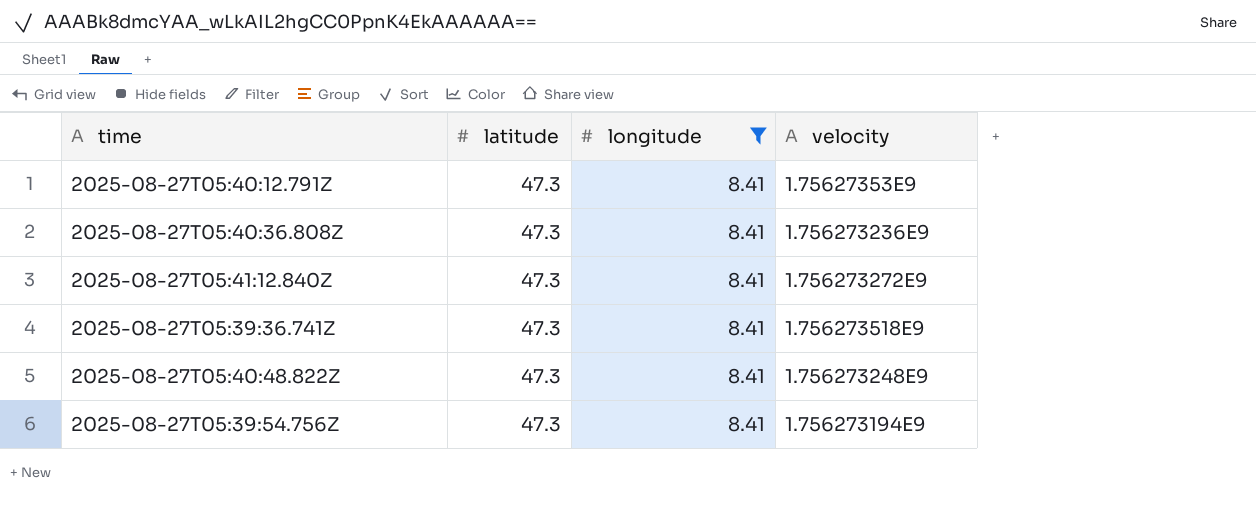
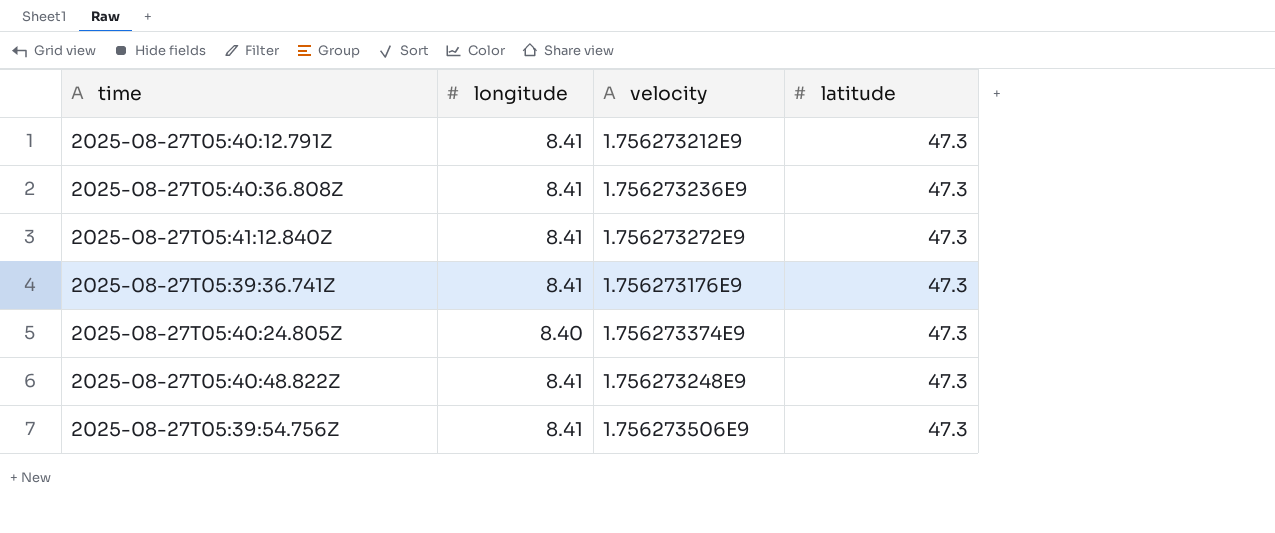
filter: longitude = 8.41 -> none
column latitude | position: 2 -> 4
2025-08-27T05:40:12.791Z | velocity: 1.75627353E9 -> 1.756273212E9
2025-08-27T05:39:36.741Z | velocity: 1.756273518E9 -> 1.756273176E9
2025-08-27T05:39:54.756Z | velocity: 1.756273194E9 -> 1.756273506E9

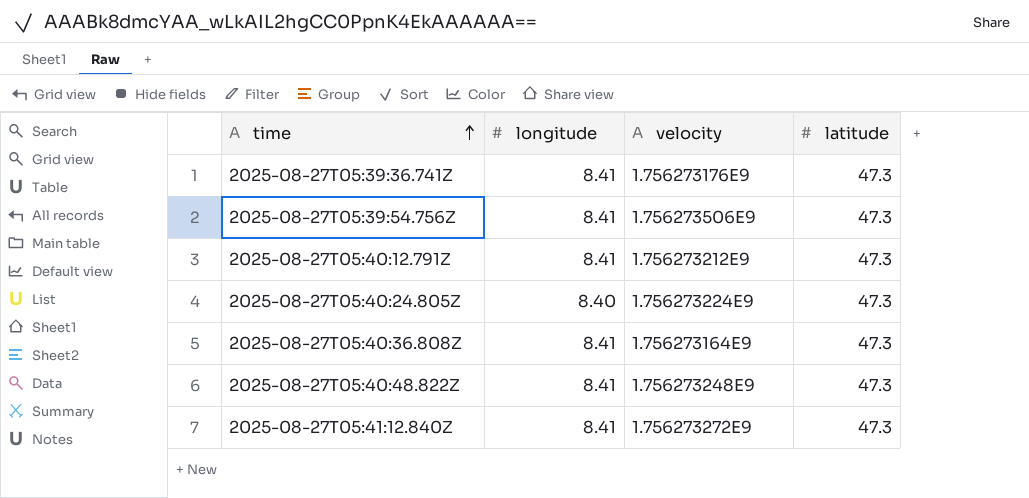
row order: none -> time ascending
2025-08-27T05:40:24.805Z | velocity: 1.756273374E9 -> 1.756273224E9
2025-08-27T05:40:36.808Z | velocity: 1.756273236E9 -> 1.756273164E9

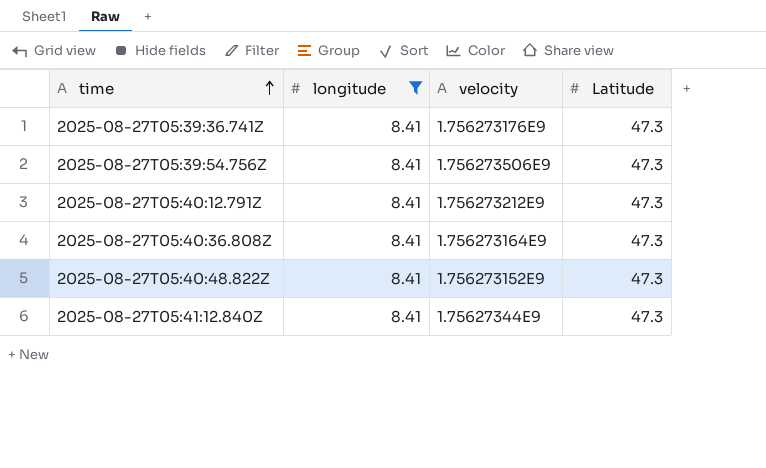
filter: none -> longitude = 8.41
column name: latitude -> Latitude
2025-08-27T05:40:48.822Z | velocity: 1.756273248E9 -> 1.756273152E9
2025-08-27T05:41:12.840Z | velocity: 1.756273272E9 -> 1.75627344E9

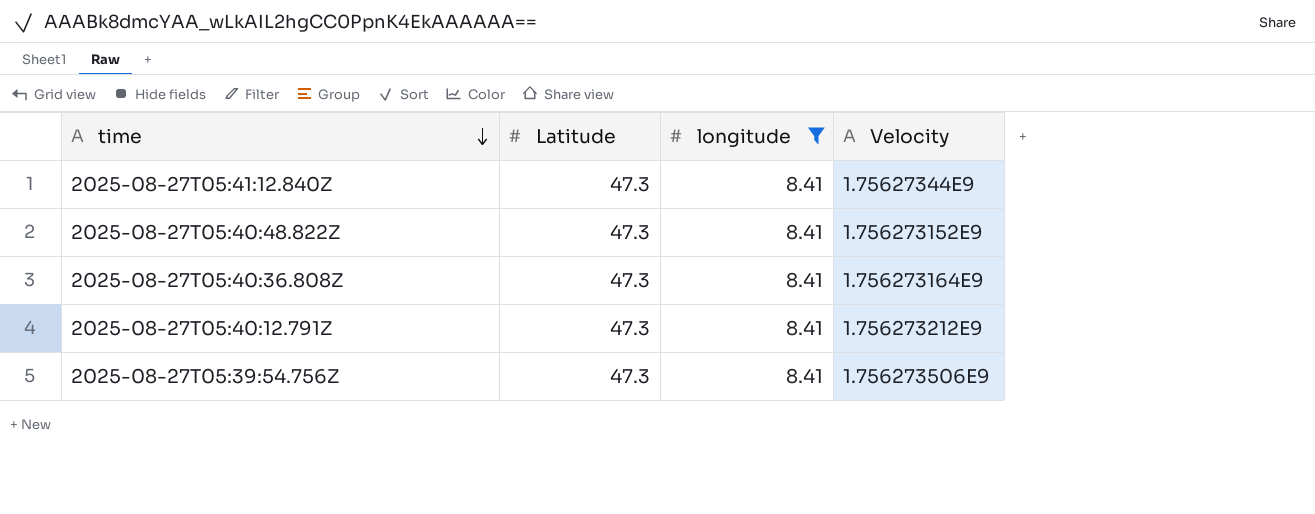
row order: time ascending -> time descending
column Latitude | position: 4 -> 2
column name: velocity -> Velocity
row 2025-08-27T05:39:36.741Z: 8.41 | 1.756273176E9 | 47.3 -> none

